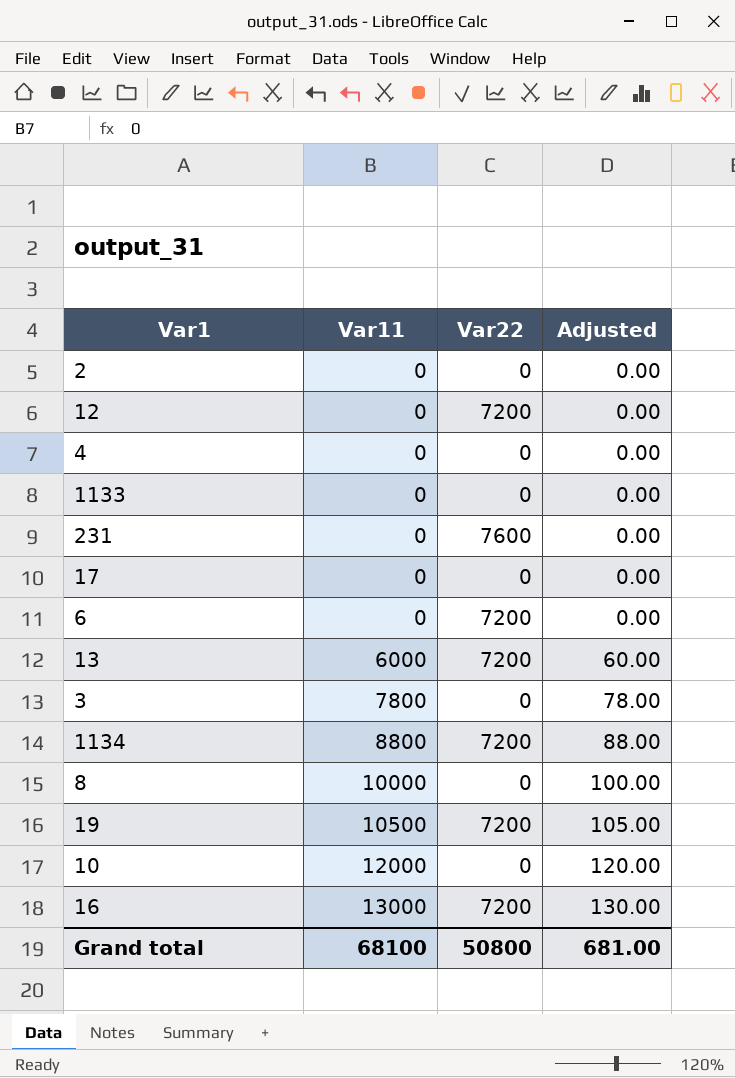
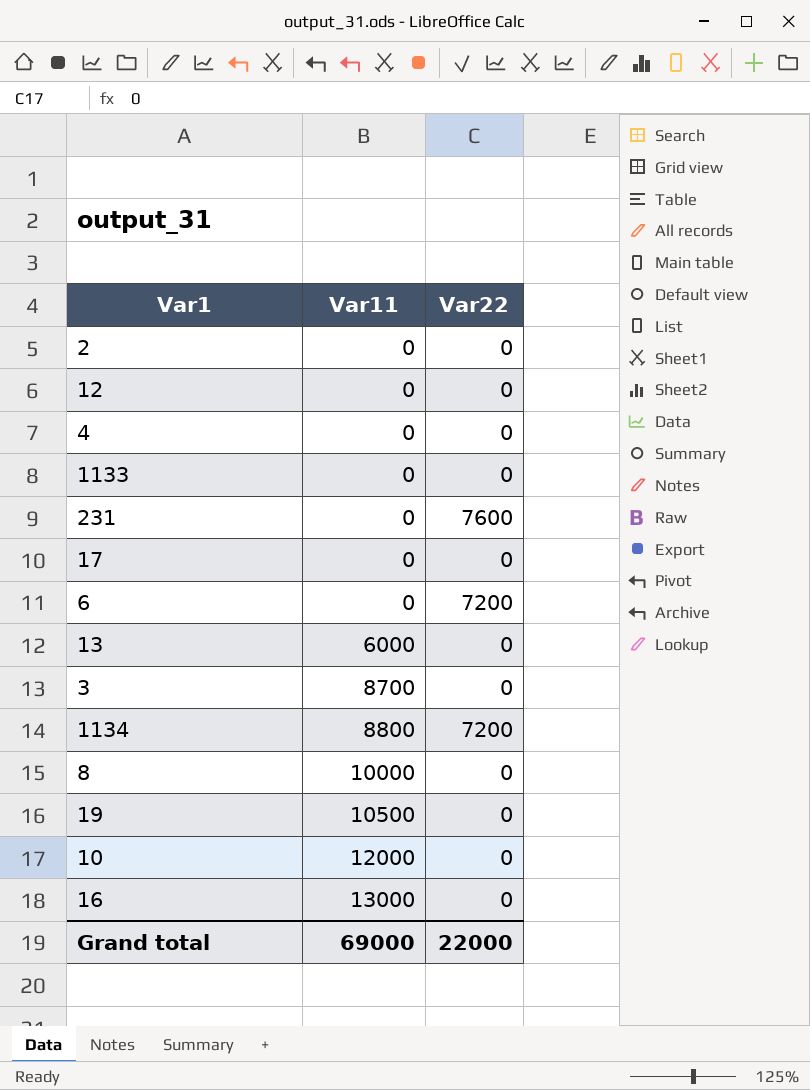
column Adjusted | formula: [Var11] * 0.01 -> none
12 | Var22: 7200 -> 0
13 | Var22: 7200 -> 0
3 | Var11: 7800 -> 8700
19 | Var22: 7200 -> 0
16 | Var22: 7200 -> 0
Grand total | Var11: 68100 -> 69000
Grand total | Var22: 50800 -> 22000

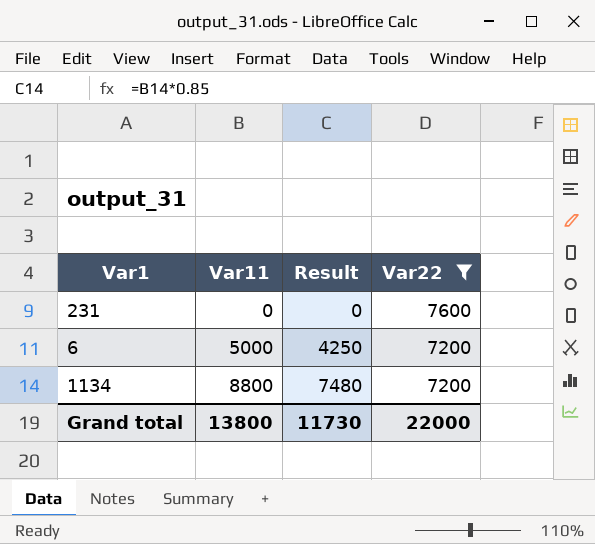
filter: none -> Var22 != 0
column Result | formula: none -> [Var11] * 0.85
6 | Var11: 0 -> 5000
Grand total | Var11: 69000 -> 13800

